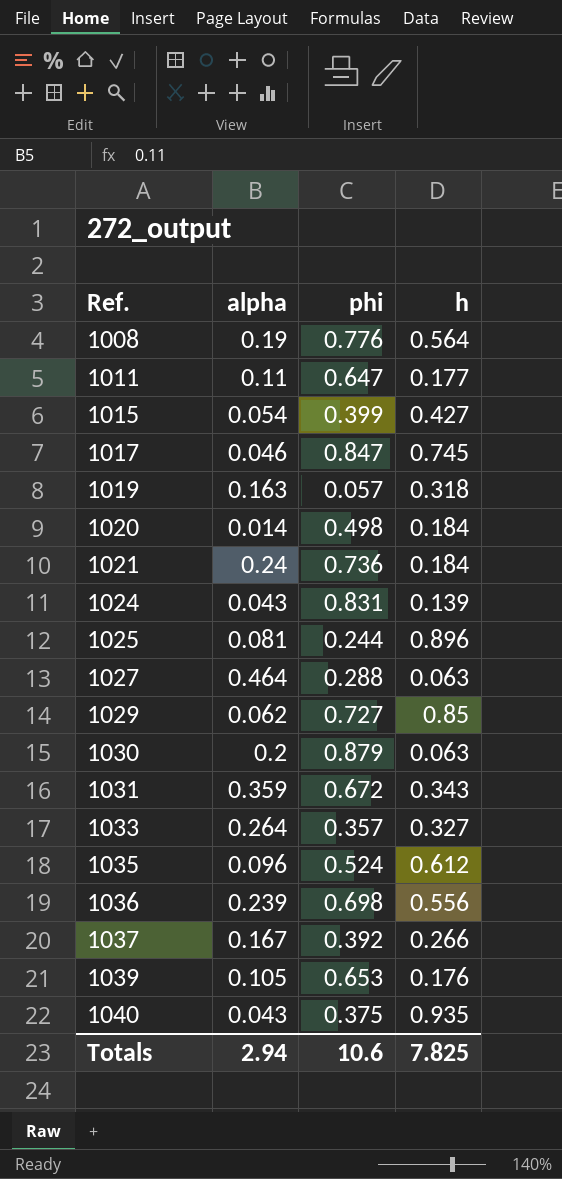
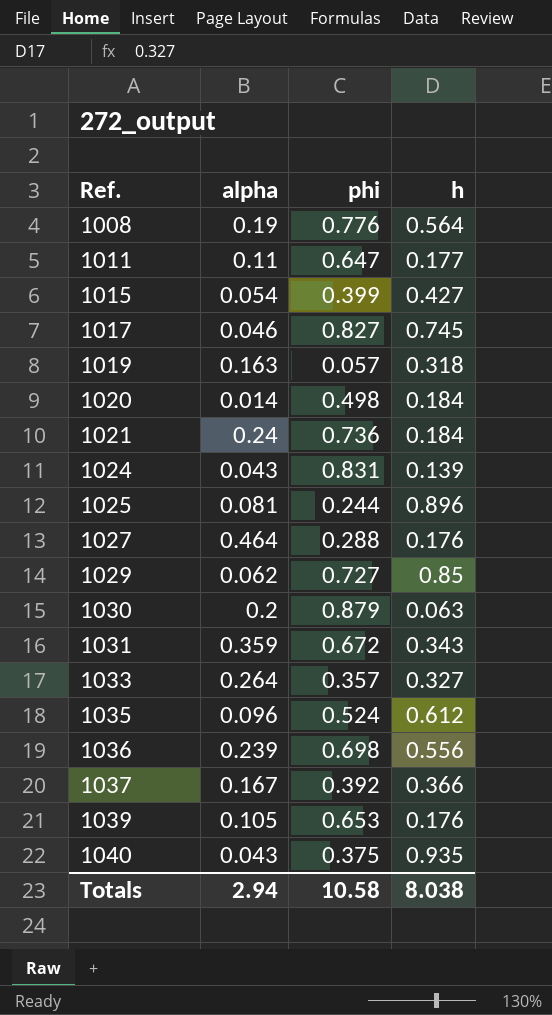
1017 | phi: 0.847 -> 0.827
1027 | h: 0.063 -> 0.176
1037 | h: 0.266 -> 0.366
Totals | phi: 10.6 -> 10.58
Totals | h: 7.825 -> 8.038

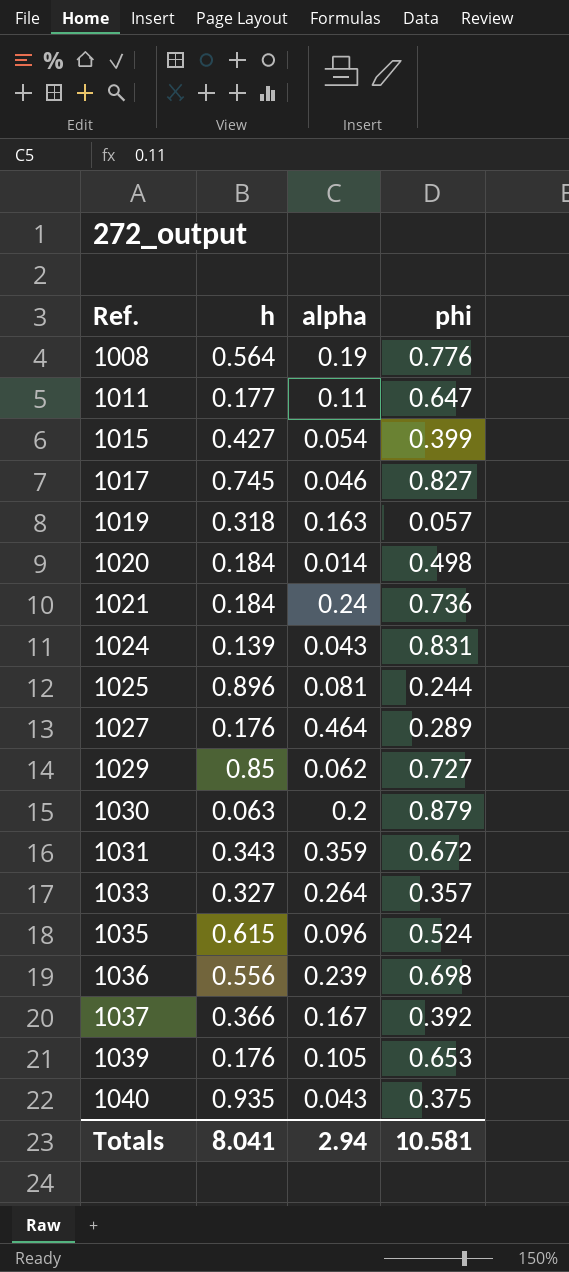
column h | position: 4 -> 2
1027 | phi: 0.288 -> 0.289
1035 | h: 0.612 -> 0.615
Totals | h: 8.038 -> 8.041
Totals | phi: 10.58 -> 10.581

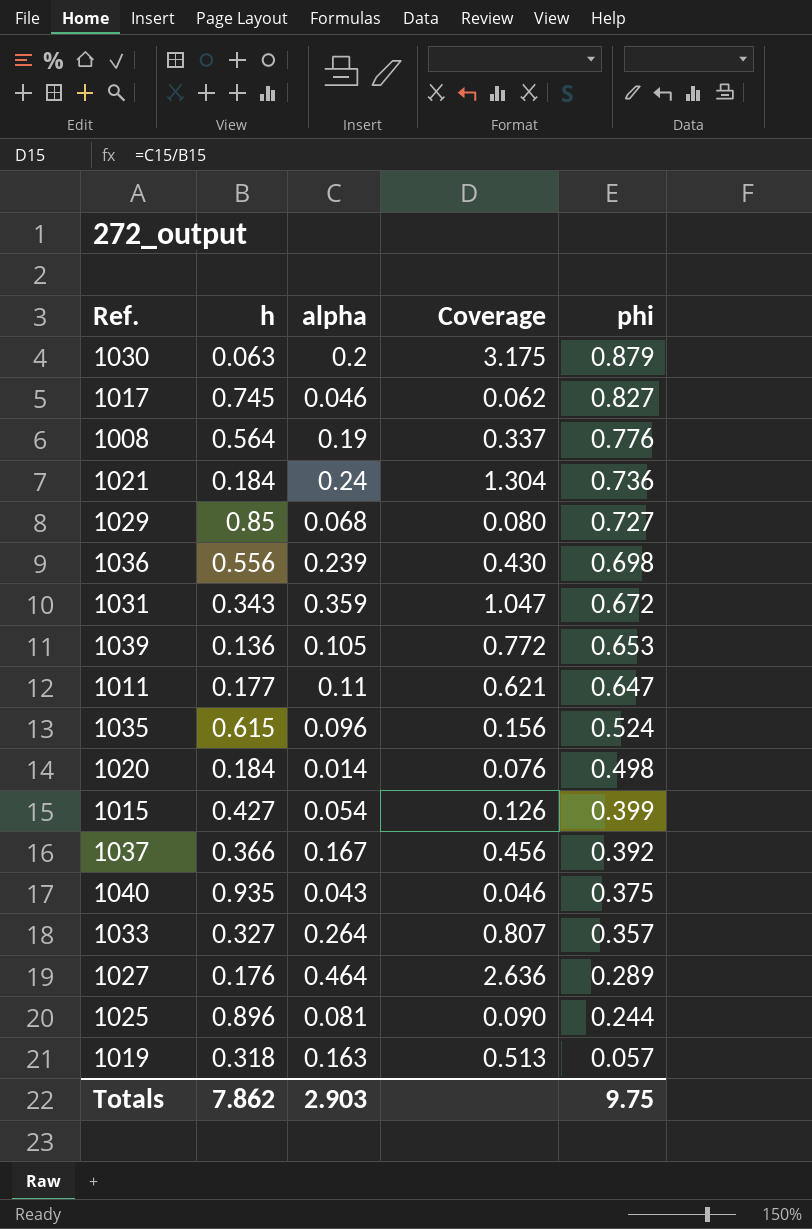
row order: Ref. ascending -> phi descending
column Coverage | formula: none -> [alpha] / [h]
row 1024: 0.139 | 0.043 | 0.831 -> none
1029 | alpha: 0.062 -> 0.068
1039 | h: 0.176 -> 0.136
Totals | h: 8.041 -> 7.862
Totals | alpha: 2.94 -> 2.903
Totals | phi: 10.581 -> 9.75

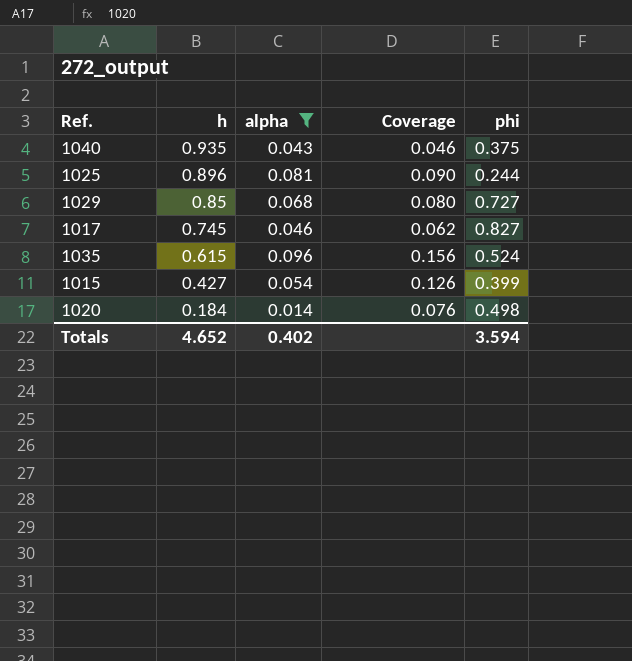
filter: none -> alpha <= 0.096
row order: phi descending -> h descending
Totals | h: 7.862 -> 4.652
Totals | alpha: 2.903 -> 0.402
Totals | phi: 9.75 -> 3.594

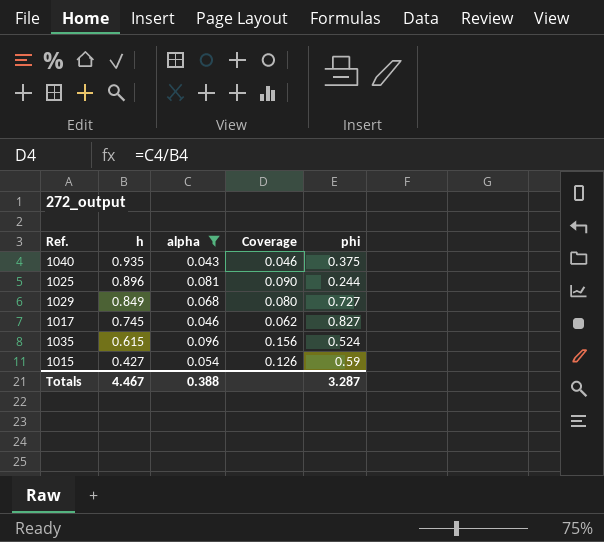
row 1020: 0.184 | 0.014 | 0.076 | 0.498 -> none
1029 | h: 0.85 -> 0.849
1015 | phi: 0.399 -> 0.59
Totals | h: 4.652 -> 4.467
Totals | alpha: 0.402 -> 0.388
Totals | phi: 3.594 -> 3.287

